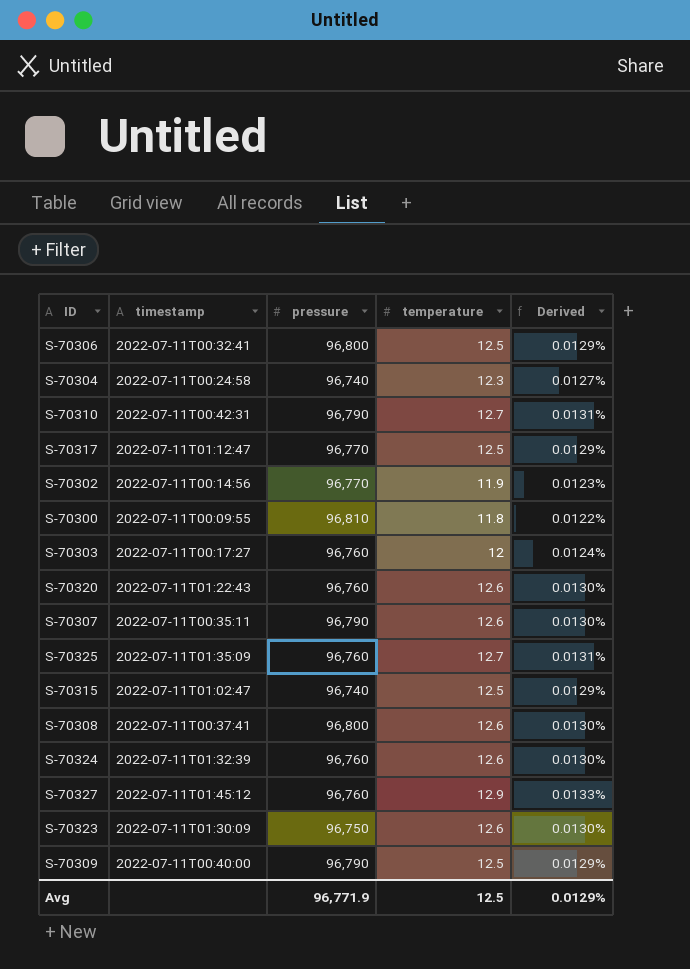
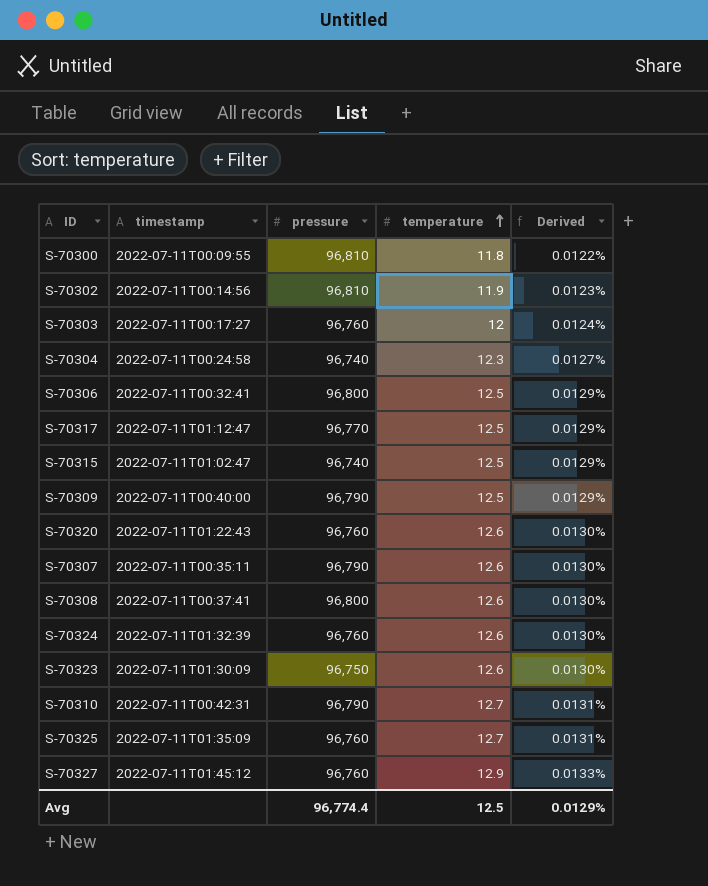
row order: none -> temperature ascending
S-70302 | pressure: 96,770 -> 96,810
Avg | pressure: 96,771.9 -> 96,774.4

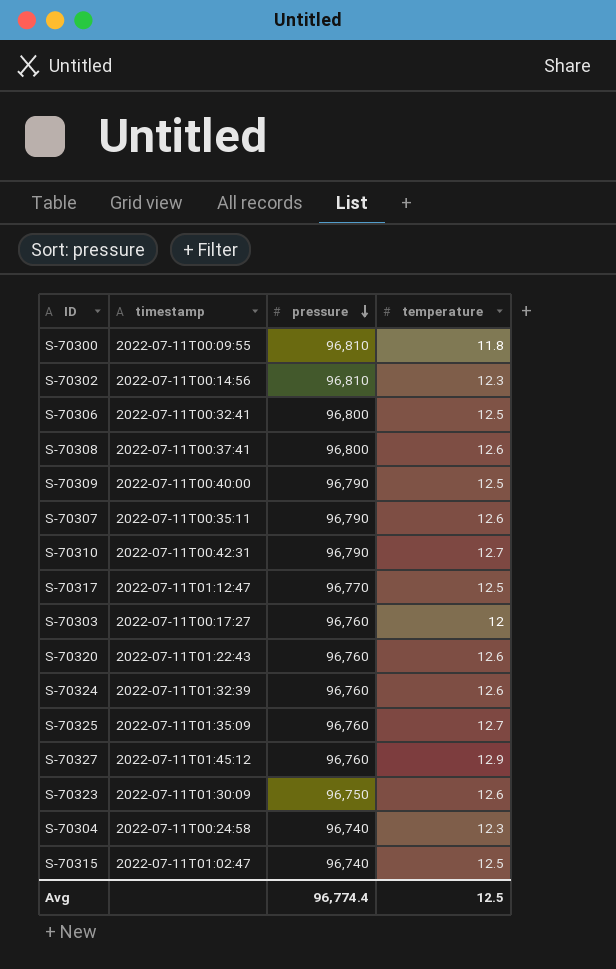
row order: temperature ascending -> pressure descending
column Derived | formula: [temperature] / [pressure] -> none
S-70302 | temperature: 11.9 -> 12.3

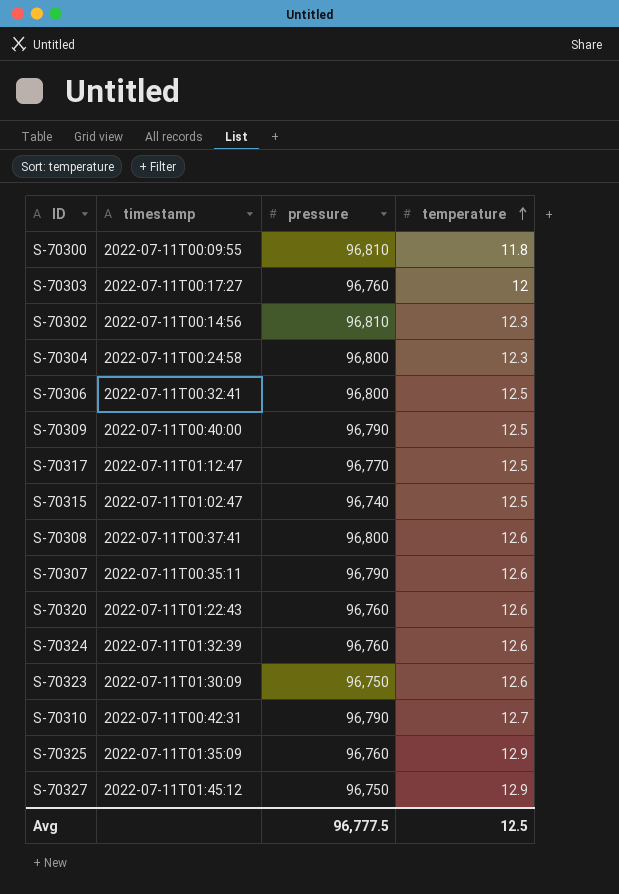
row order: pressure descending -> temperature ascending
S-70304 | pressure: 96,740 -> 96,800
S-70325 | temperature: 12.7 -> 12.9
S-70327 | pressure: 96,760 -> 96,750
Avg | pressure: 96,774.4 -> 96,777.5

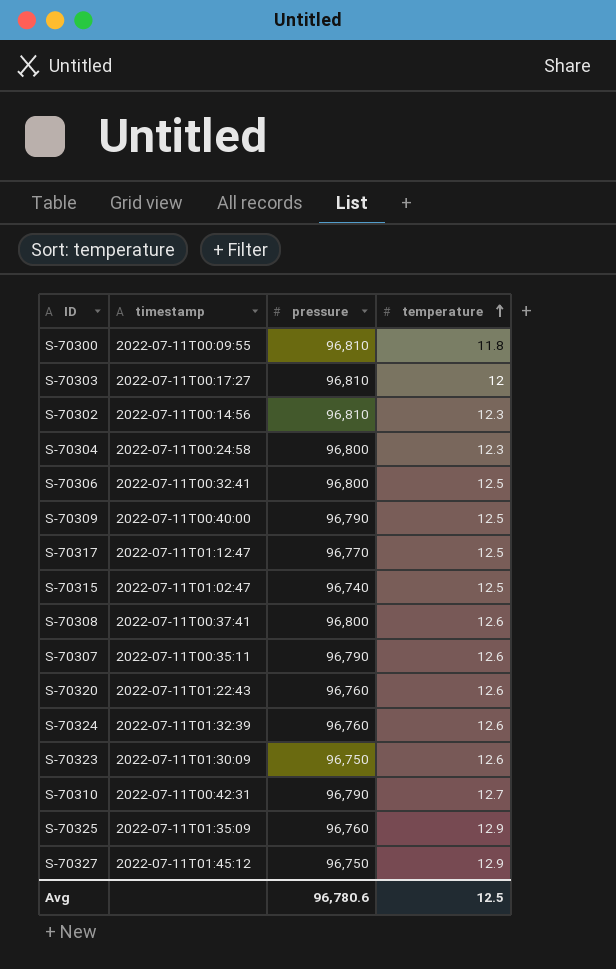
S-70303 | pressure: 96,760 -> 96,810
Avg | pressure: 96,777.5 -> 96,780.6

